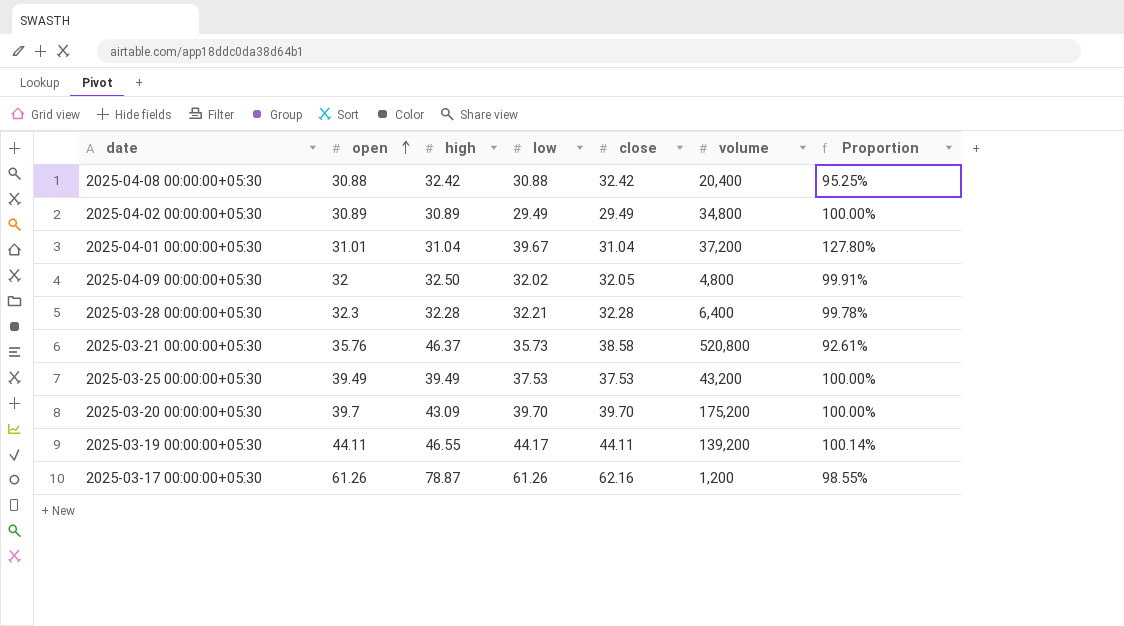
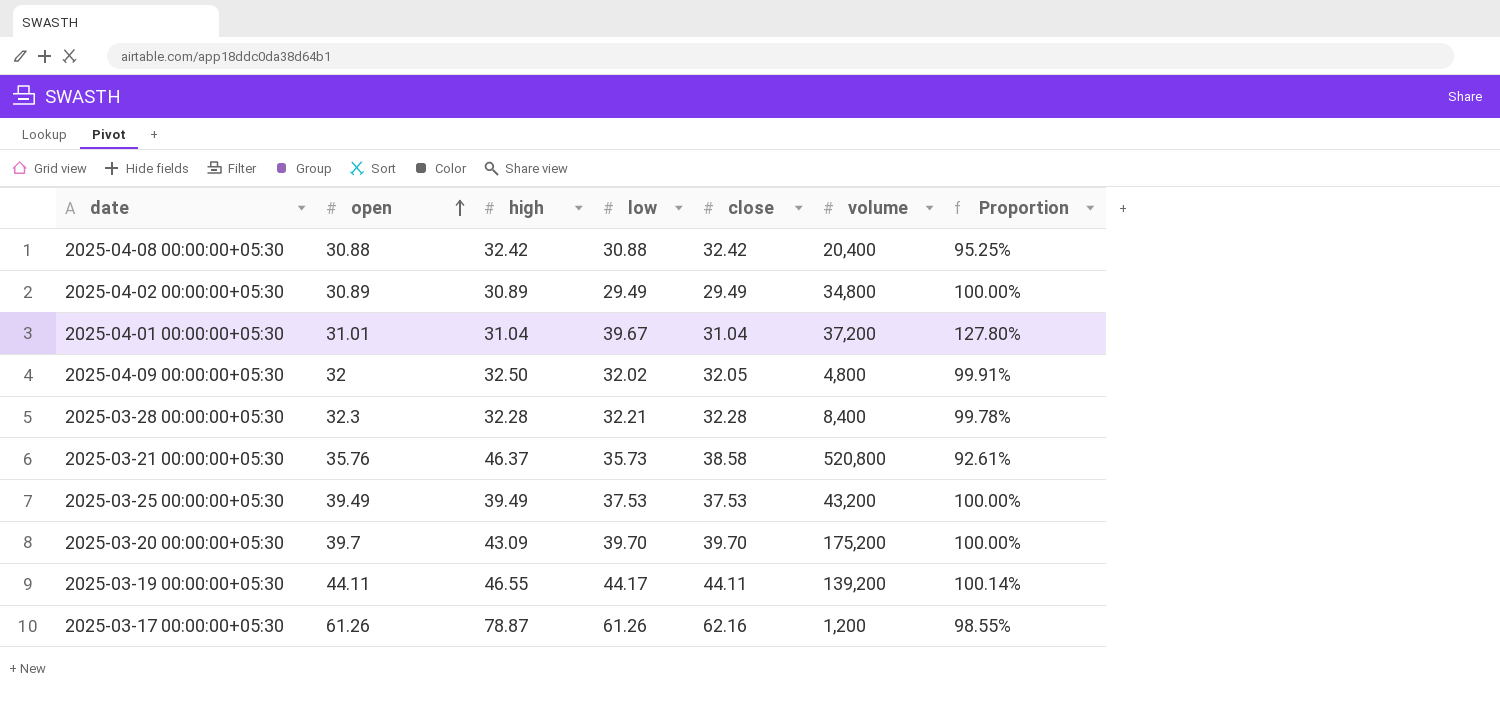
2025-03-28 00:00:00+05:30 | volume: 6,400 -> 8,400

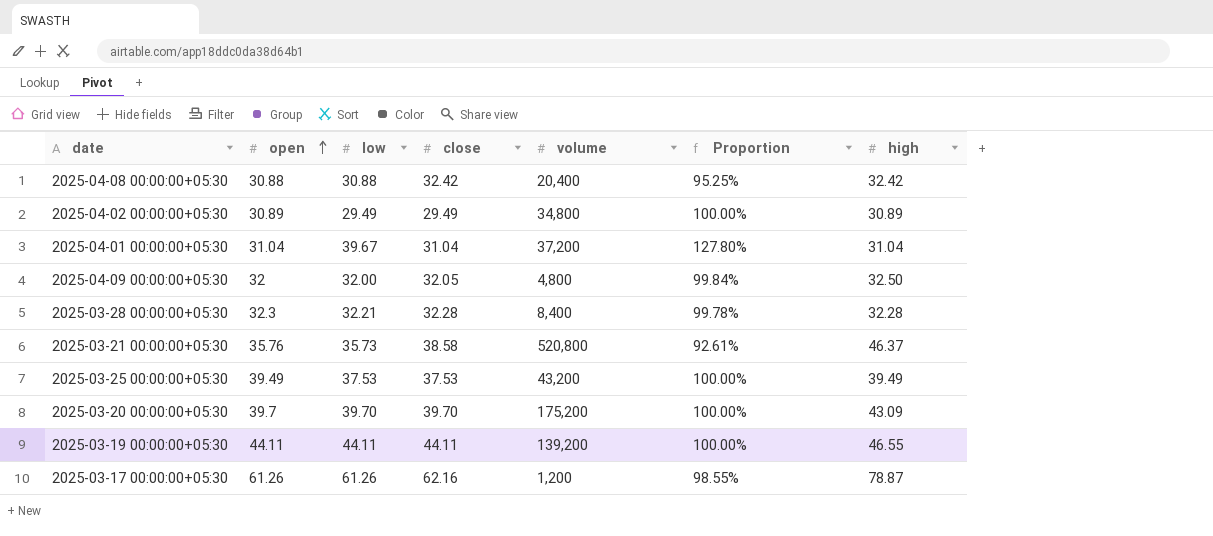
column high | position: 3 -> 7
2025-04-01 00:00:00+05:30 | open: 31.01 -> 31.04
2025-04-09 00:00:00+05:30 | low: 32.02 -> 32.00
2025-04-09 00:00:00+05:30 | Proportion: 99.91% -> 99.84%
2025-03-19 00:00:00+05:30 | low: 44.17 -> 44.11
2025-03-19 00:00:00+05:30 | Proportion: 100.14% -> 100.00%

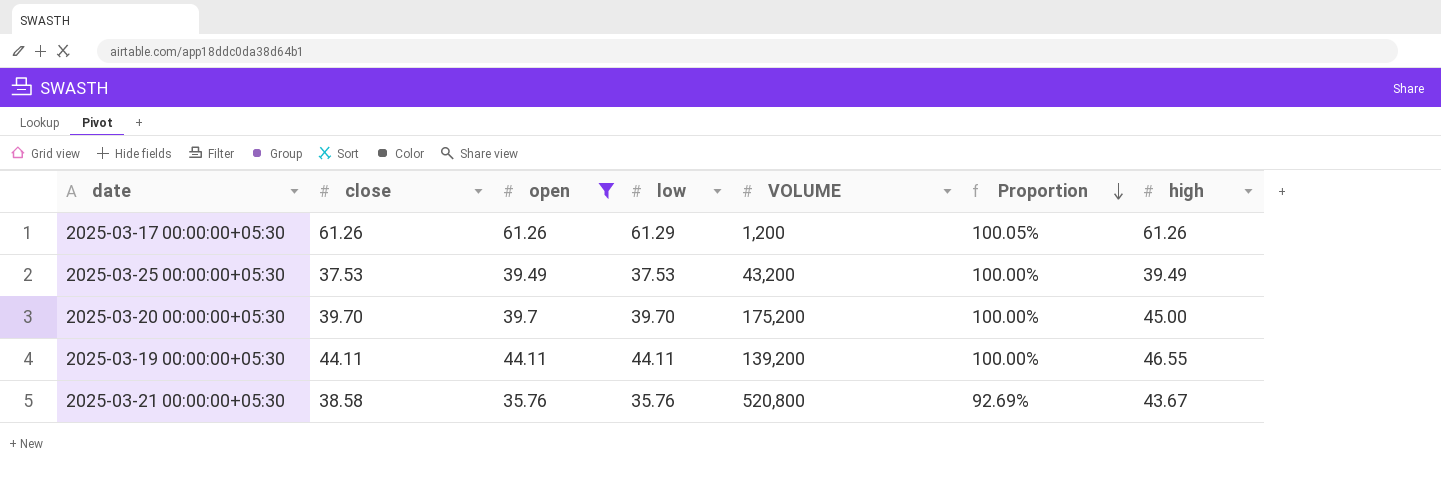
filter: none -> open >= 35.76
row order: open ascending -> Proportion descending
column close | position: 4 -> 2
column name: volume -> VOLUME
2025-03-17 00:00:00+05:30 | close: 62.16 -> 61.26
2025-03-17 00:00:00+05:30 | low: 61.26 -> 61.29
2025-03-17 00:00:00+05:30 | Proportion: 98.55% -> 100.05%
2025-03-17 00:00:00+05:30 | high: 78.87 -> 61.26
2025-03-20 00:00:00+05:30 | high: 43.09 -> 45.00
2025-03-21 00:00:00+05:30 | low: 35.73 -> 35.76
2025-03-21 00:00:00+05:30 | Proportion: 92.61% -> 92.69%
2025-03-21 00:00:00+05:30 | high: 46.37 -> 43.67

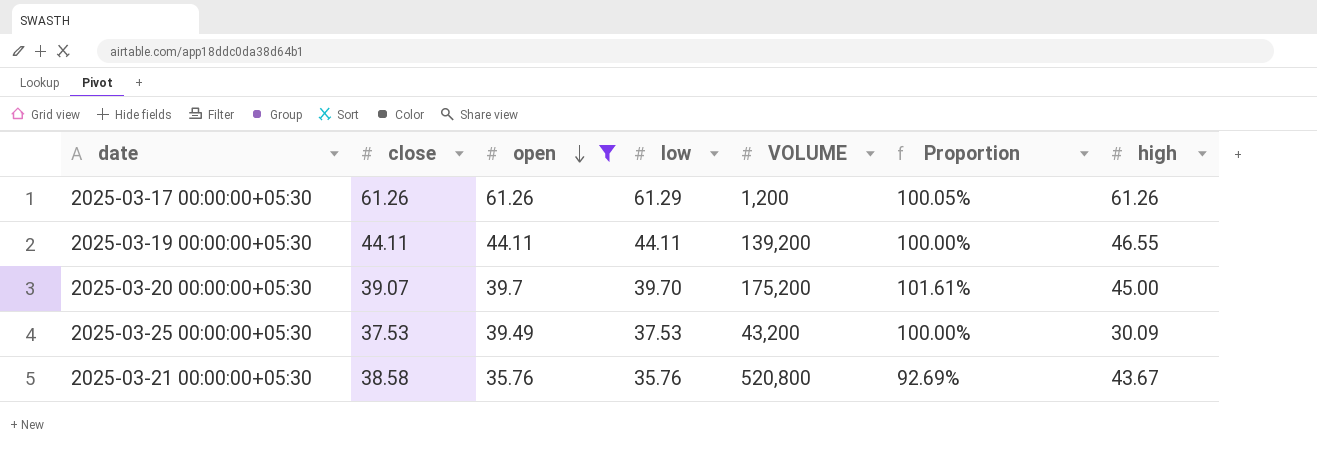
row order: Proportion descending -> open descending
2025-03-20 00:00:00+05:30 | close: 39.70 -> 39.07
2025-03-20 00:00:00+05:30 | Proportion: 100.00% -> 101.61%
2025-03-25 00:00:00+05:30 | high: 39.49 -> 30.09

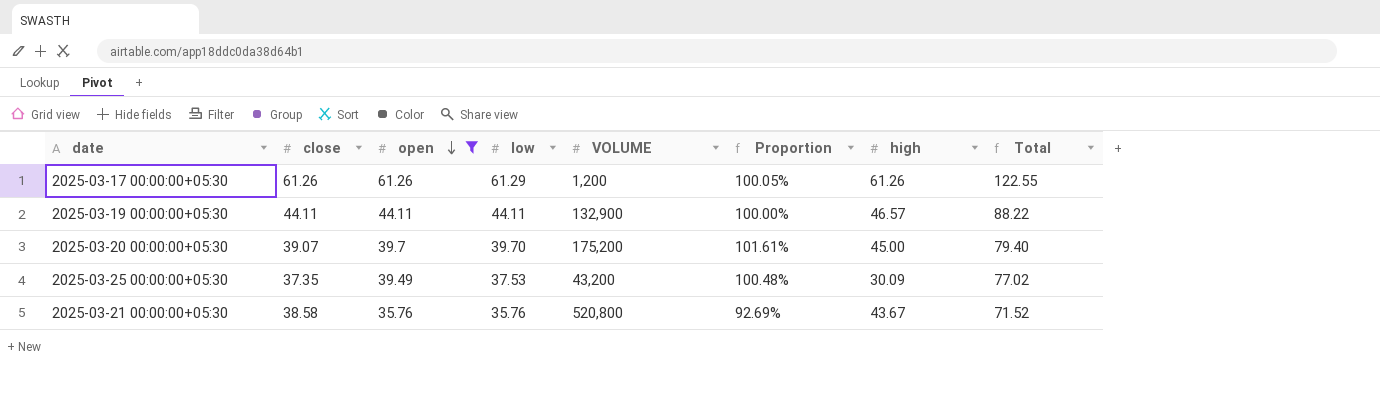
column Total | formula: none -> [open] + [low]
2025-03-19 00:00:00+05:30 | VOLUME: 139,200 -> 132,900
2025-03-19 00:00:00+05:30 | high: 46.55 -> 46.57
2025-03-25 00:00:00+05:30 | close: 37.53 -> 37.35
2025-03-25 00:00:00+05:30 | Proportion: 100.00% -> 100.48%

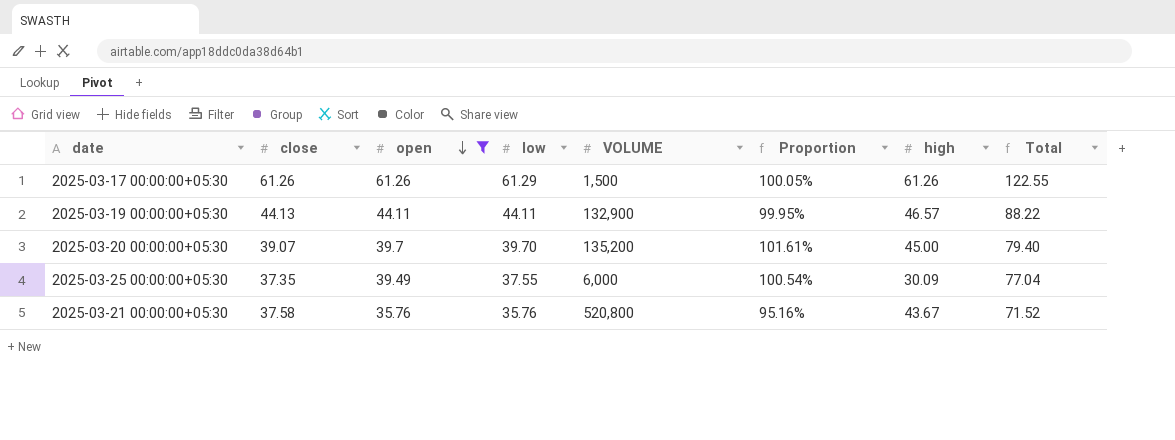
2025-03-17 00:00:00+05:30 | VOLUME: 1,200 -> 1,500
2025-03-19 00:00:00+05:30 | close: 44.11 -> 44.13
2025-03-19 00:00:00+05:30 | Proportion: 100.00% -> 99.95%
2025-03-20 00:00:00+05:30 | VOLUME: 175,200 -> 135,200
2025-03-25 00:00:00+05:30 | low: 37.53 -> 37.55
2025-03-25 00:00:00+05:30 | VOLUME: 43,200 -> 6,000
2025-03-25 00:00:00+05:30 | Proportion: 100.48% -> 100.54%
2025-03-25 00:00:00+05:30 | Total: 77.02 -> 77.04
2025-03-21 00:00:00+05:30 | close: 38.58 -> 37.58
2025-03-21 00:00:00+05:30 | Proportion: 92.69% -> 95.16%

